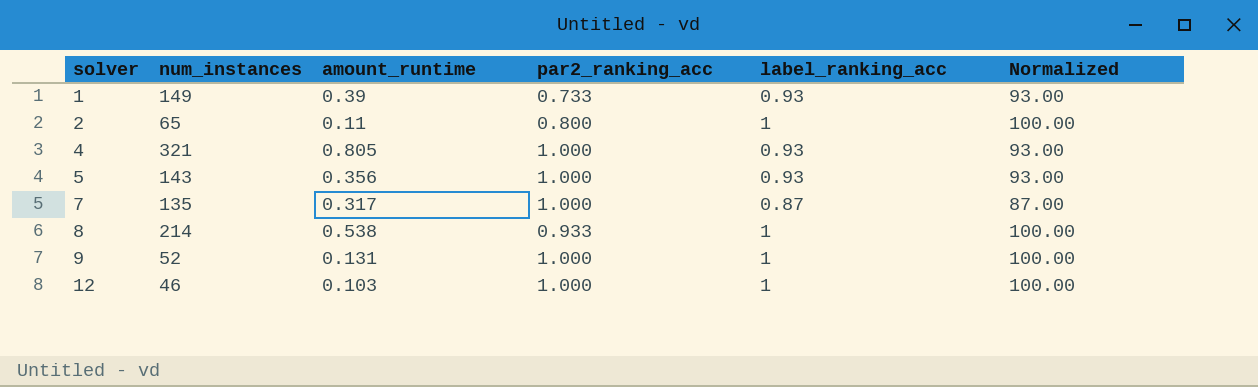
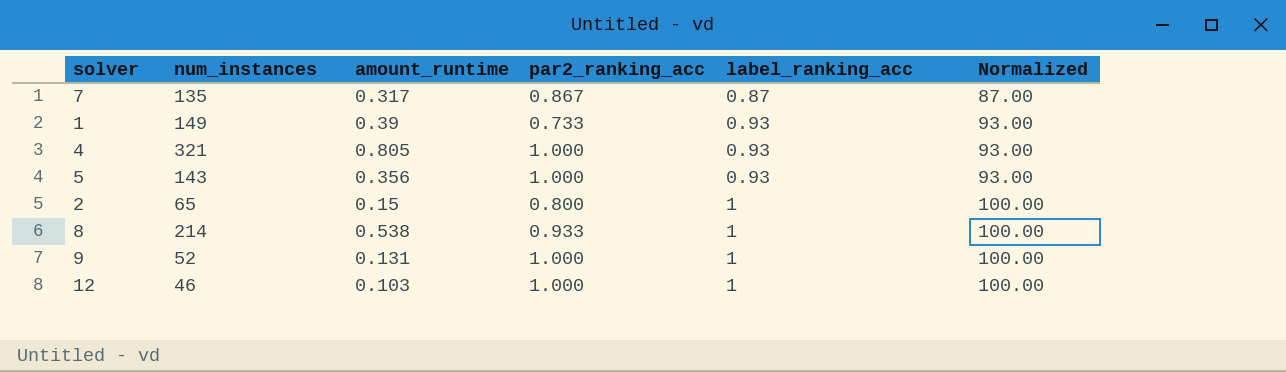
row order: solver ascending -> label_ranking_acc ascending
7 | par2_ranking_acc: 1.000 -> 0.867
2 | amount_runtime: 0.11 -> 0.15

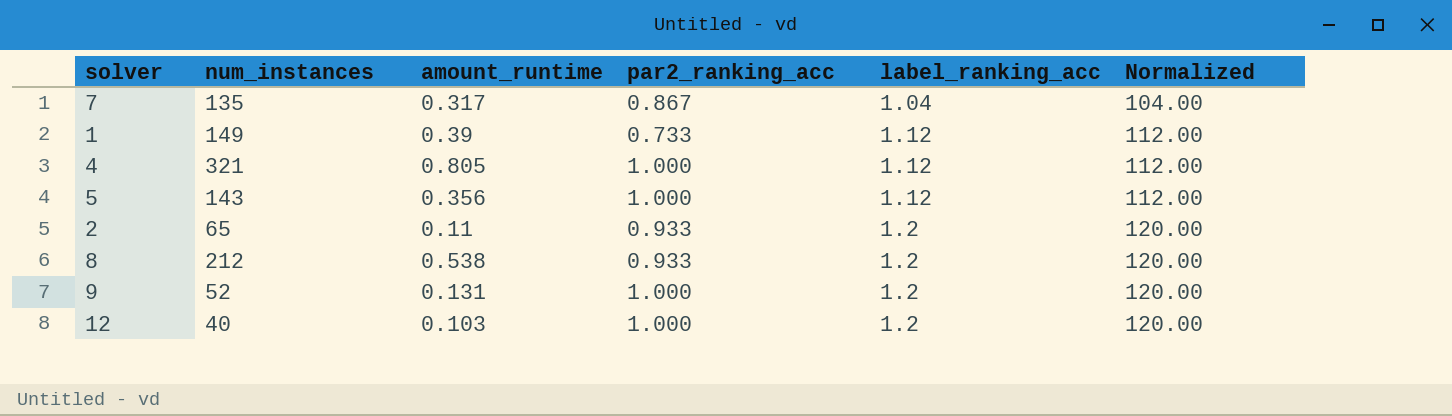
7 | label_ranking_acc: 0.87 -> 1.04
7 | Normalized: 87.00 -> 104.00
1 | label_ranking_acc: 0.93 -> 1.12
1 | Normalized: 93.00 -> 112.00
4 | label_ranking_acc: 0.93 -> 1.12
4 | Normalized: 93.00 -> 112.00
5 | label_ranking_acc: 0.93 -> 1.12
5 | Normalized: 93.00 -> 112.00
2 | amount_runtime: 0.15 -> 0.11
2 | par2_ranking_acc: 0.800 -> 0.933
2 | label_ranking_acc: 1 -> 1.2
2 | Normalized: 100.00 -> 120.00
8 | num_instances: 214 -> 212
8 | label_ranking_acc: 1 -> 1.2
8 | Normalized: 100.00 -> 120.00
9 | label_ranking_acc: 1 -> 1.2
9 | Normalized: 100.00 -> 120.00
12 | num_instances: 46 -> 40
12 | label_ranking_acc: 1 -> 1.2
12 | Normalized: 100.00 -> 120.00

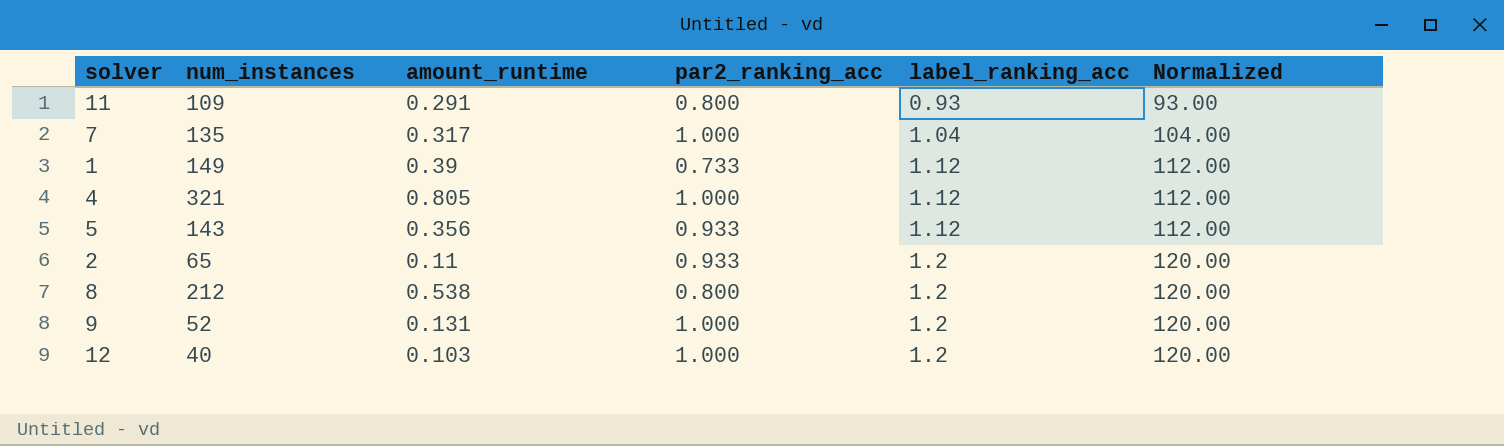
row 11: none -> 109 | 0.291 | 0.800 | 0.93 | 93.00
7 | par2_ranking_acc: 0.867 -> 1.000
5 | par2_ranking_acc: 1.000 -> 0.933
8 | par2_ranking_acc: 0.933 -> 0.800

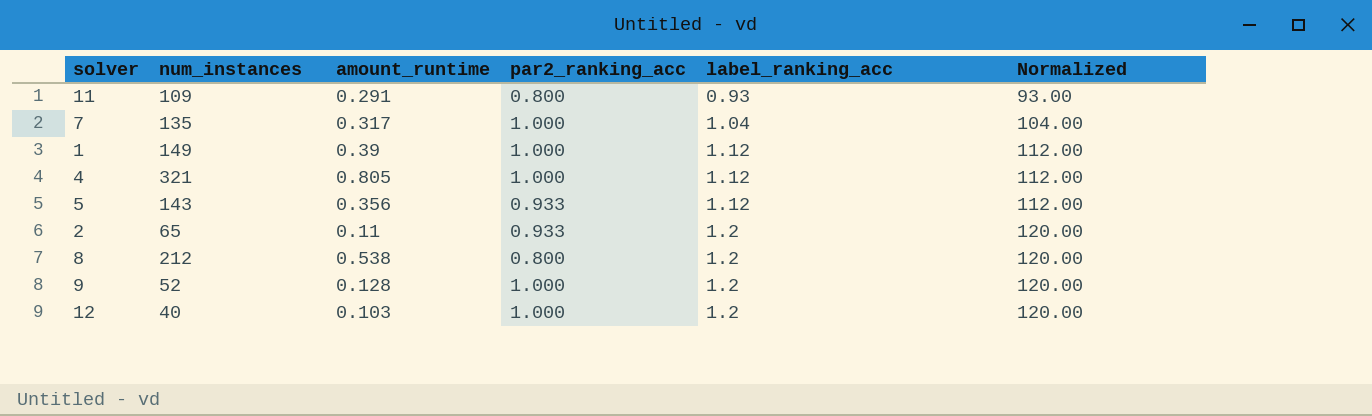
1 | par2_ranking_acc: 0.733 -> 1.000
9 | amount_runtime: 0.131 -> 0.128

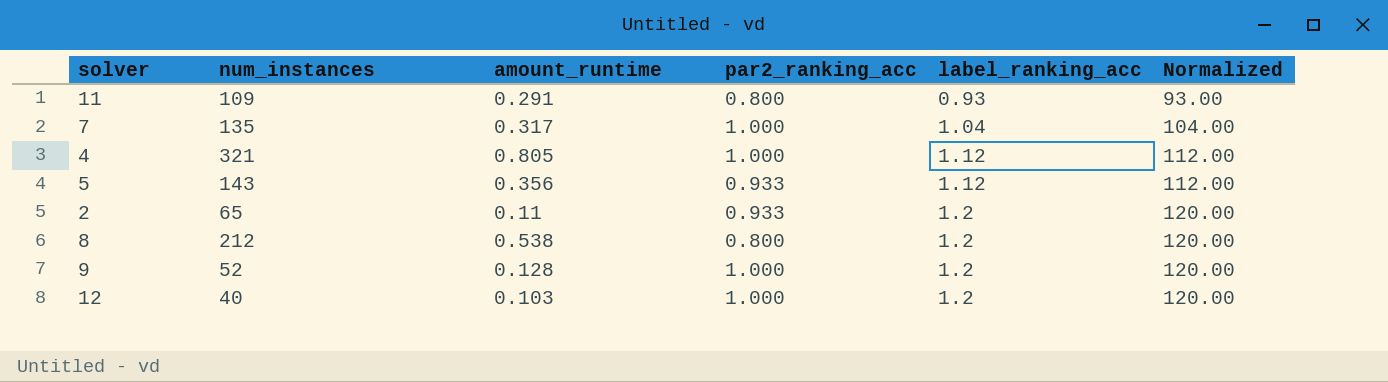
row 1: 149 | 0.39 | 1.000 | 1.12 | 112.00 -> none

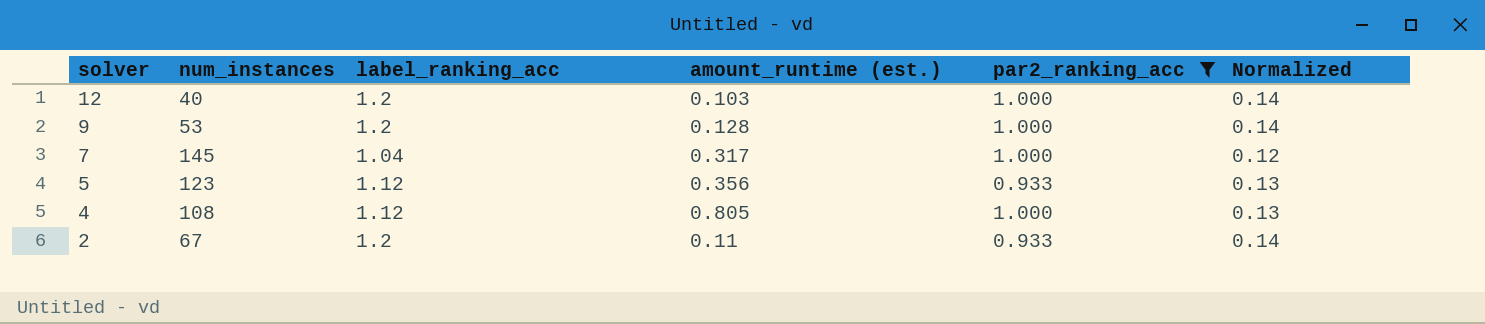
filter: none -> par2_ranking_acc != 0.800
row order: label_ranking_acc ascending -> solver descending
column label_ranking_acc | position: 5 -> 3
column name: amount_runtime -> amount_runtime (est.)
column Normalized | formula: [label_ranking_acc] * 100 -> [label_ranking_acc] * 0.12
9 | num_instances: 52 -> 53
7 | num_instances: 135 -> 145
5 | num_instances: 143 -> 123
4 | num_instances: 321 -> 108
2 | num_instances: 65 -> 67

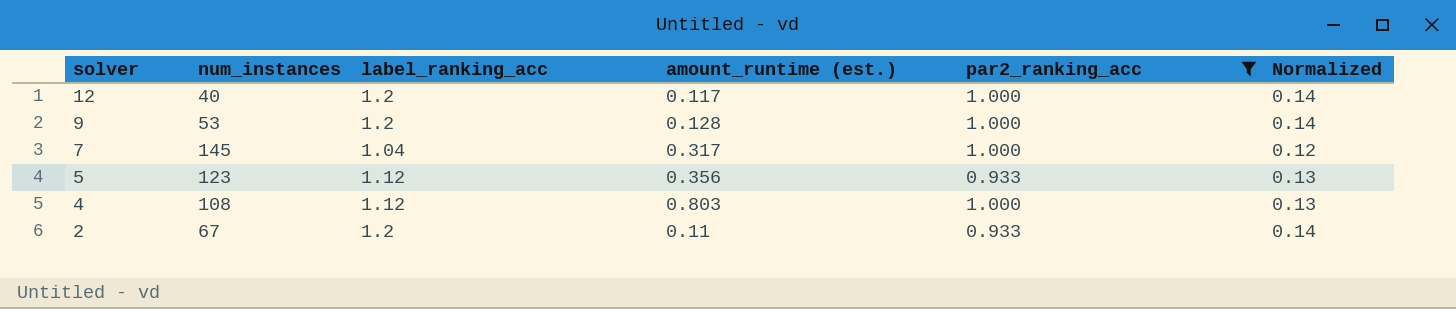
12 | amount_runtime (est.): 0.103 -> 0.117
4 | amount_runtime (est.): 0.805 -> 0.803

